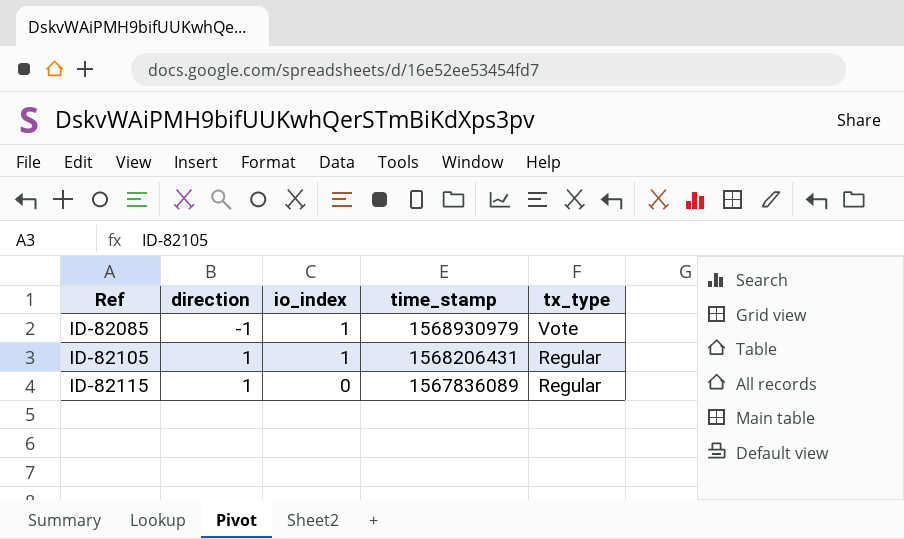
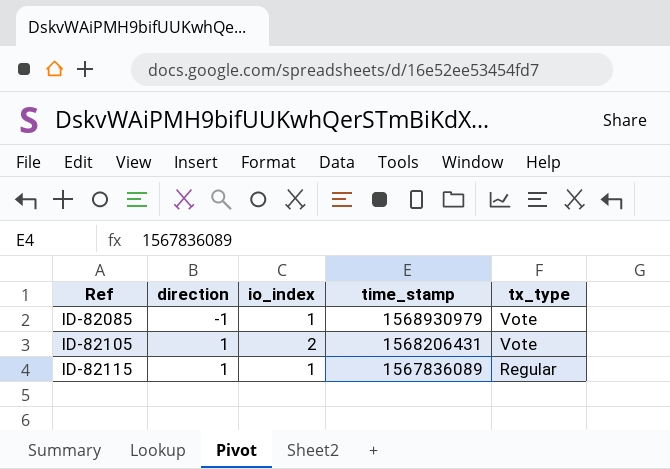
ID-82105 | io_index: 1 -> 2
ID-82105 | tx_type: Regular -> Vote
ID-82115 | io_index: 0 -> 1

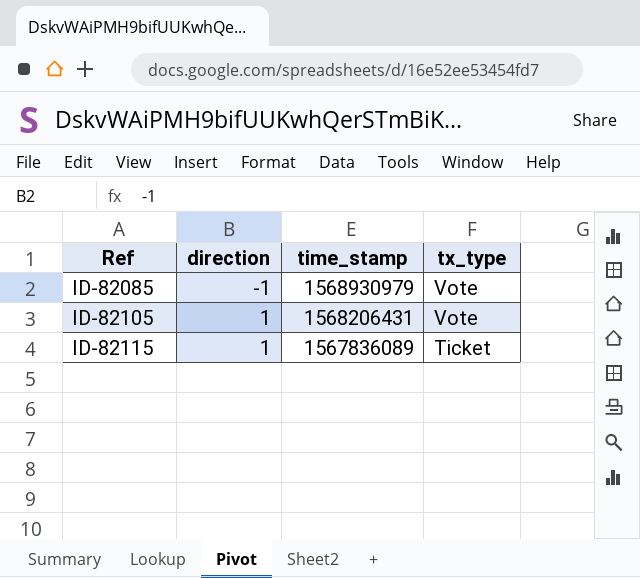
column io_index | position: 3 -> none
ID-82115 | tx_type: Regular -> Ticket

